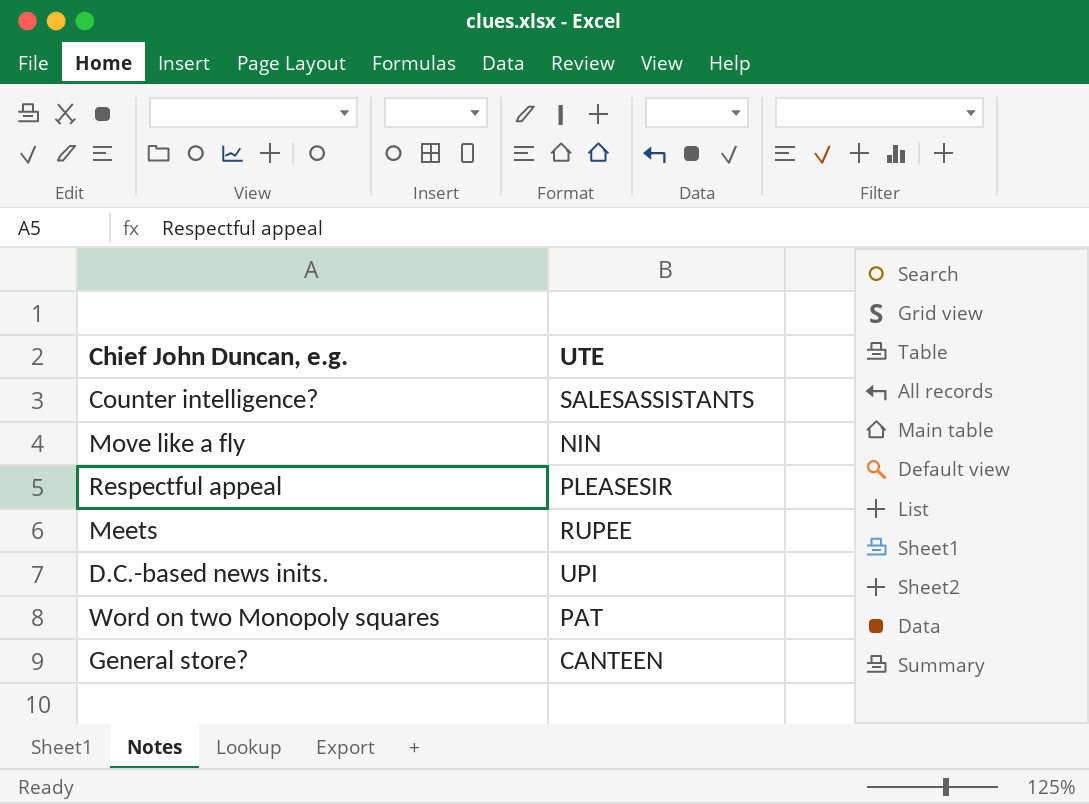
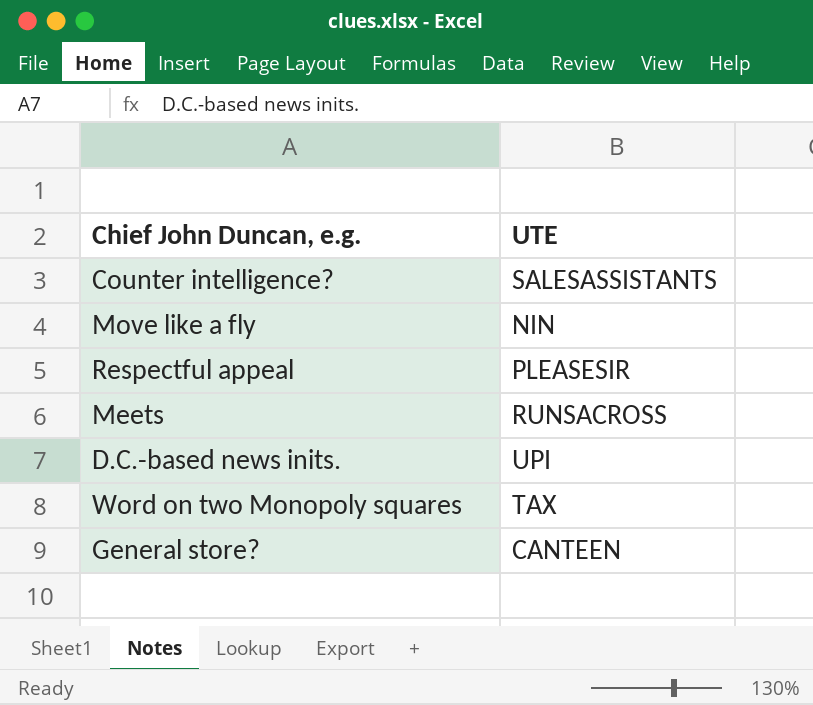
Meets | UTE: RUPEE -> RUNSACROSS
Word on two Monopoly squares | UTE: PAT -> TAX

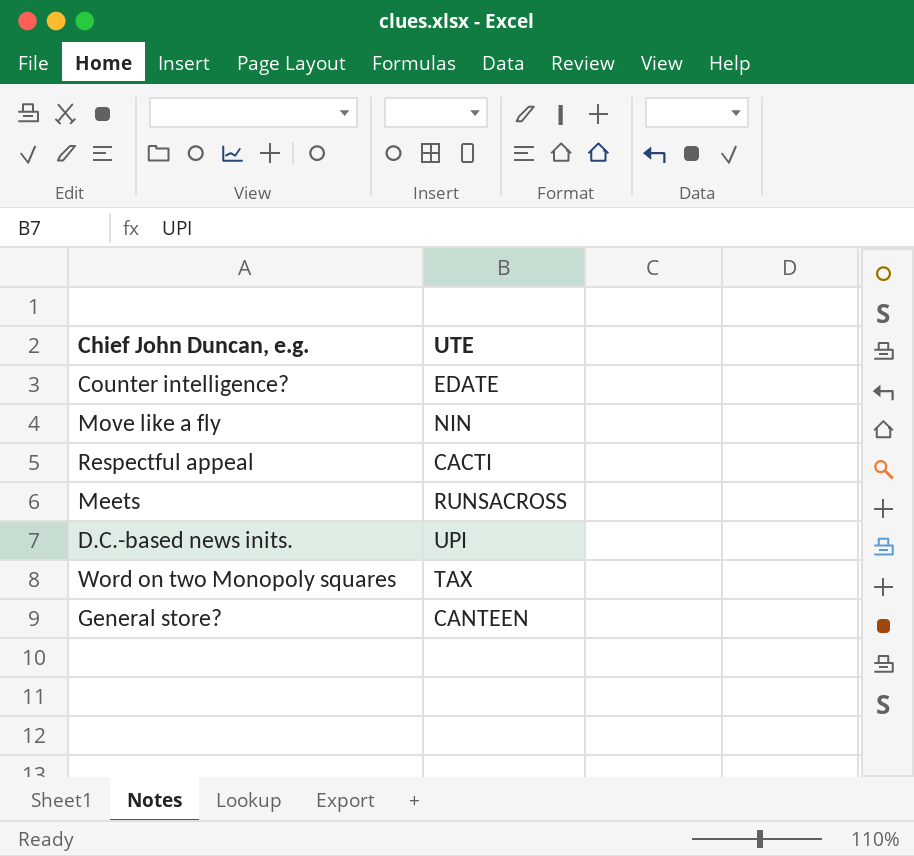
Counter intelligence? | UTE: SALESASSISTANTS -> EDATE
Respectful appeal | UTE: PLEASESIR -> CACTI

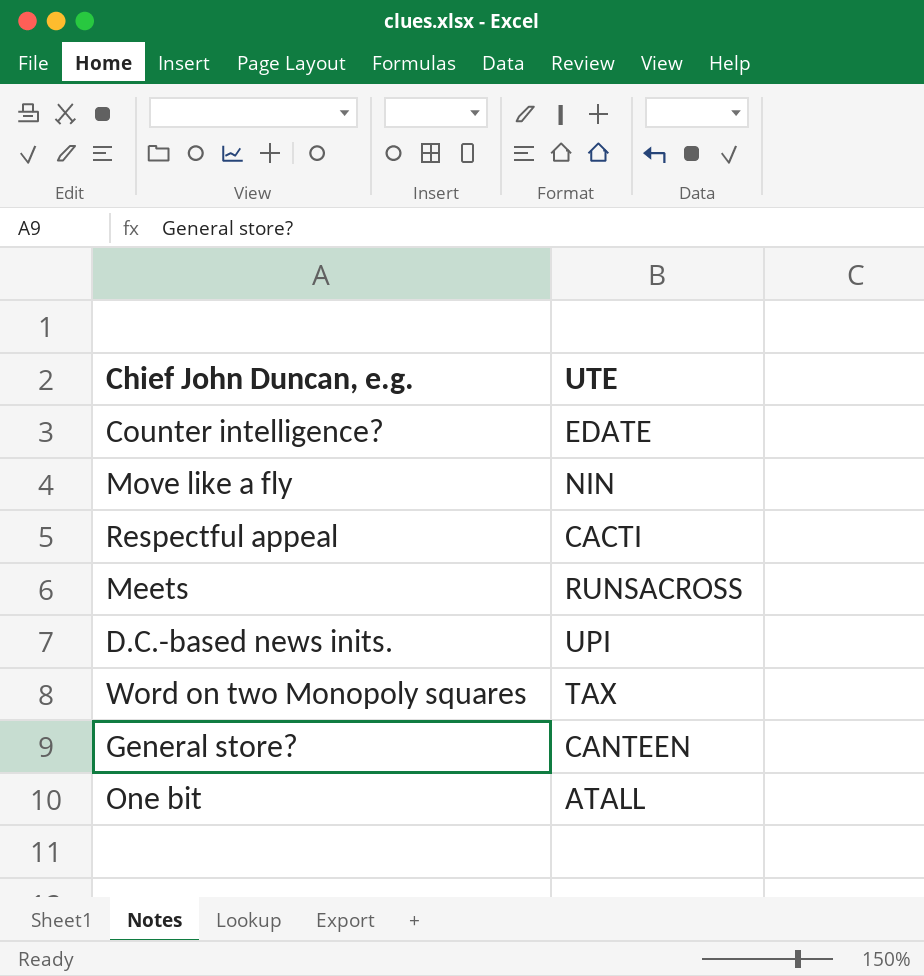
row One bit: none -> ATALL

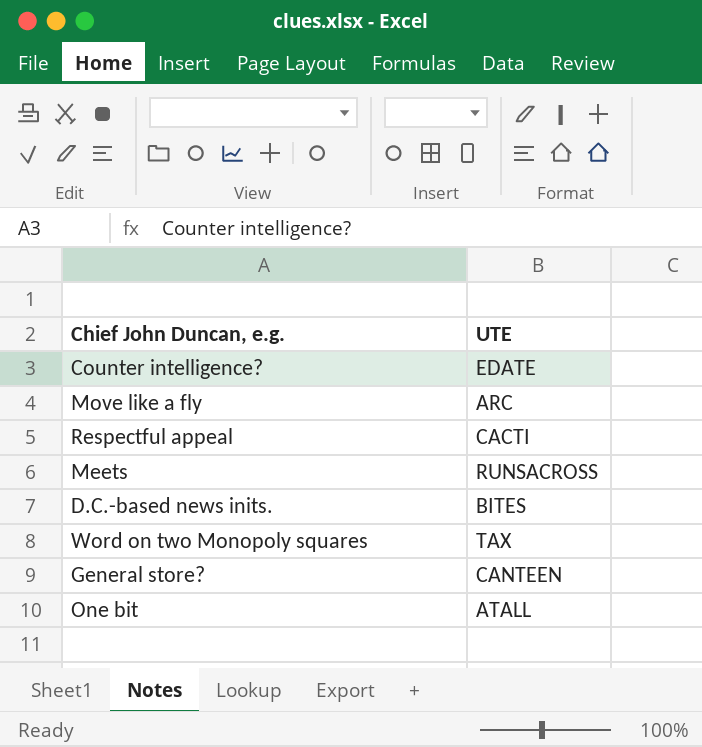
Move like a fly | UTE: NIN -> ARC
D.C.-based news inits. | UTE: UPI -> BITES

